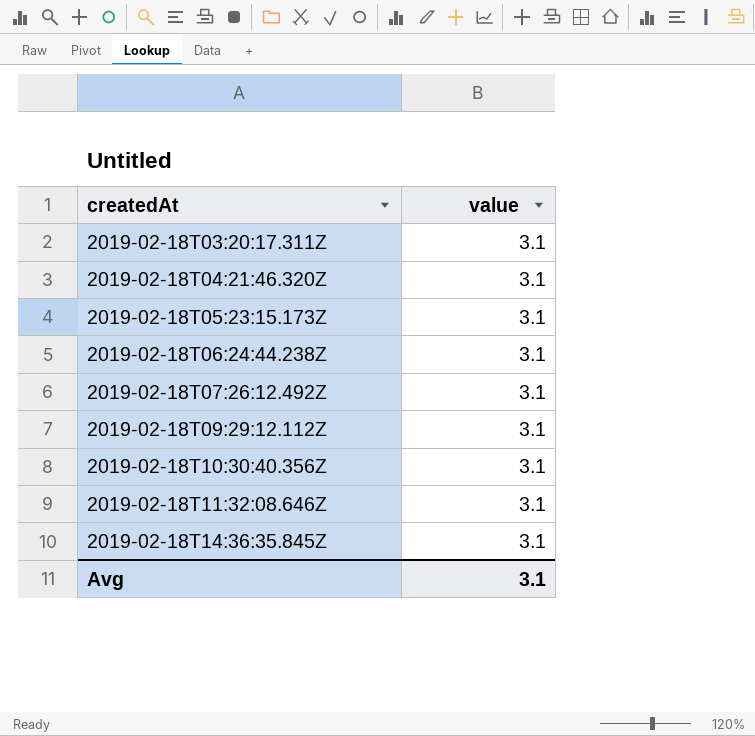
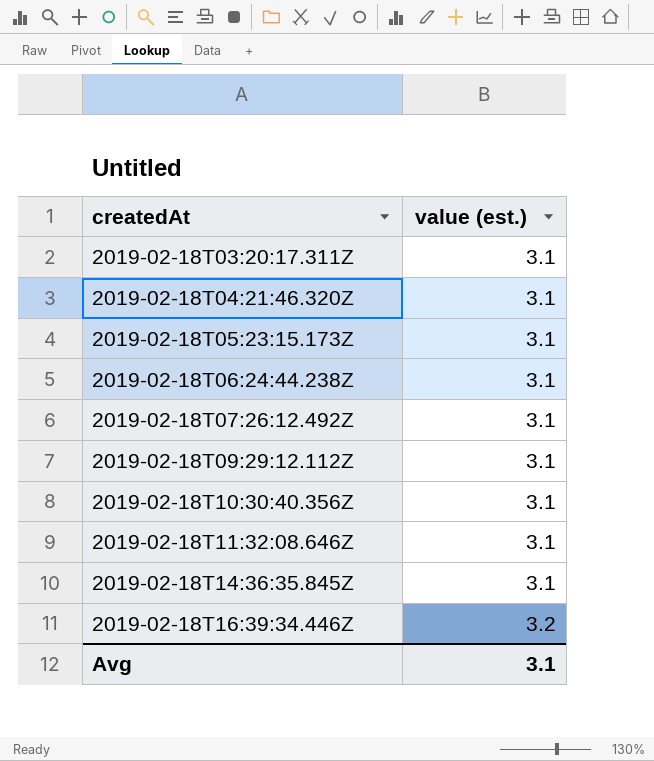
column name: value -> value (est.)
row 2019-02-18T16:39:34.446Z: none -> 3.2

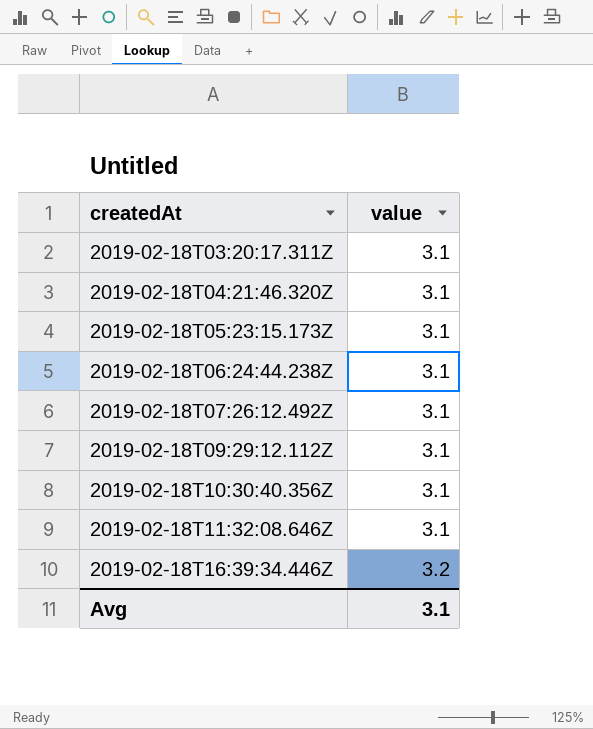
column name: value (est.) -> value
row 2019-02-18T14:36:35.845Z: 3.1 -> none

